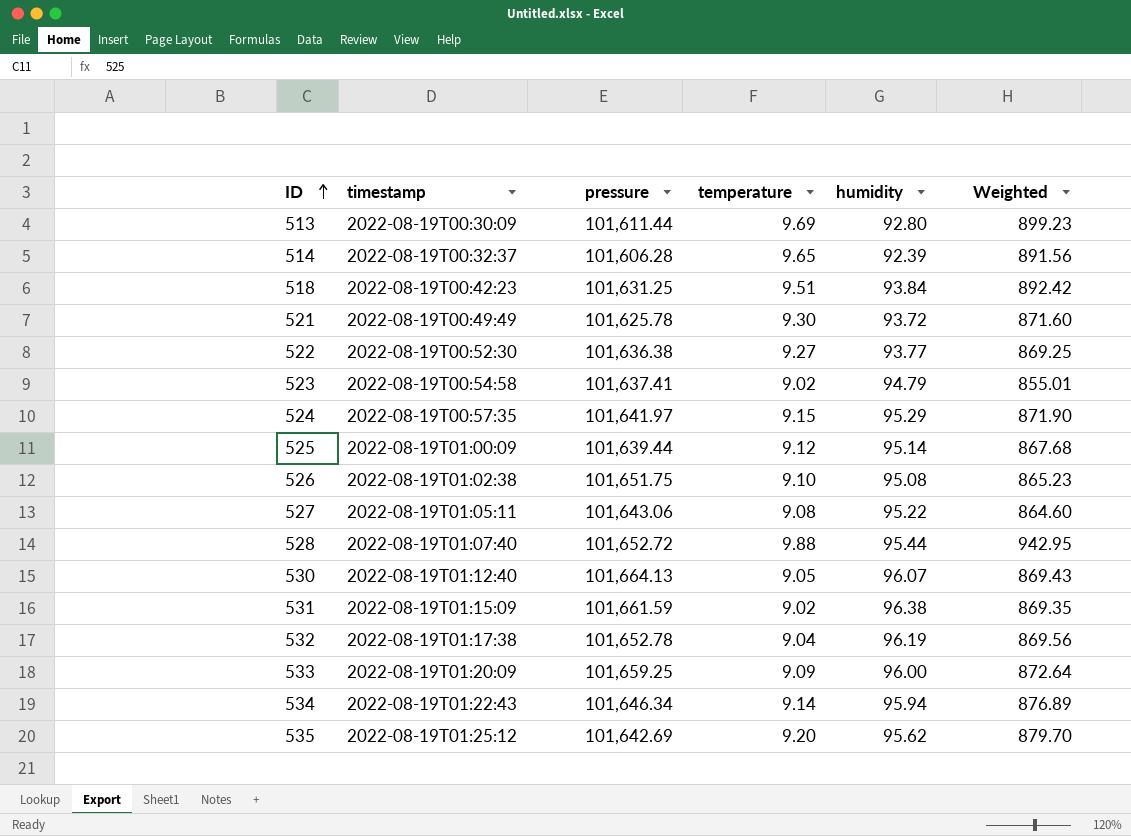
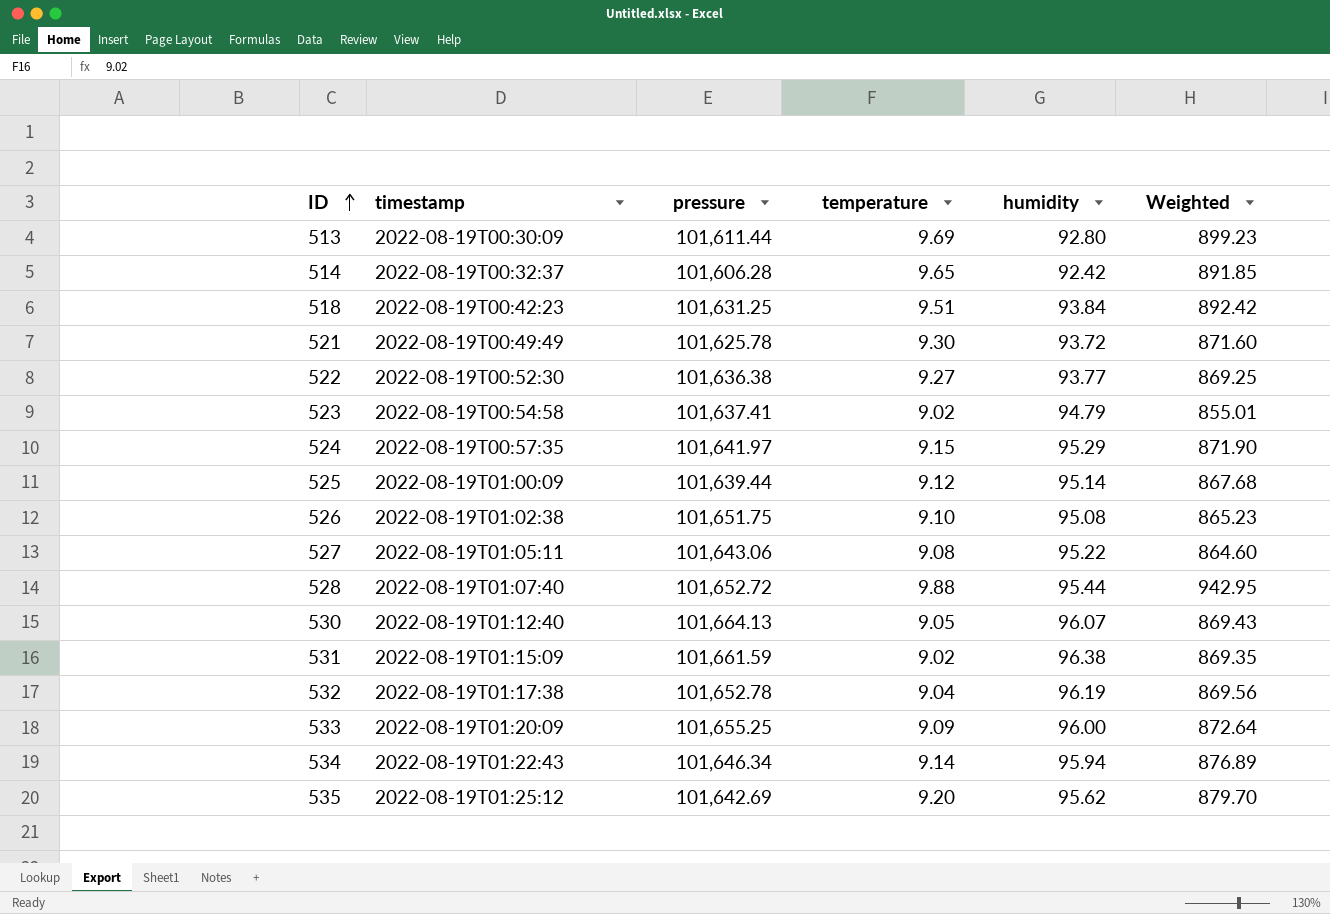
514 | humidity: 92.39 -> 92.42
514 | Weighted: 891.56 -> 891.85
533 | pressure: 101,659.25 -> 101,655.25

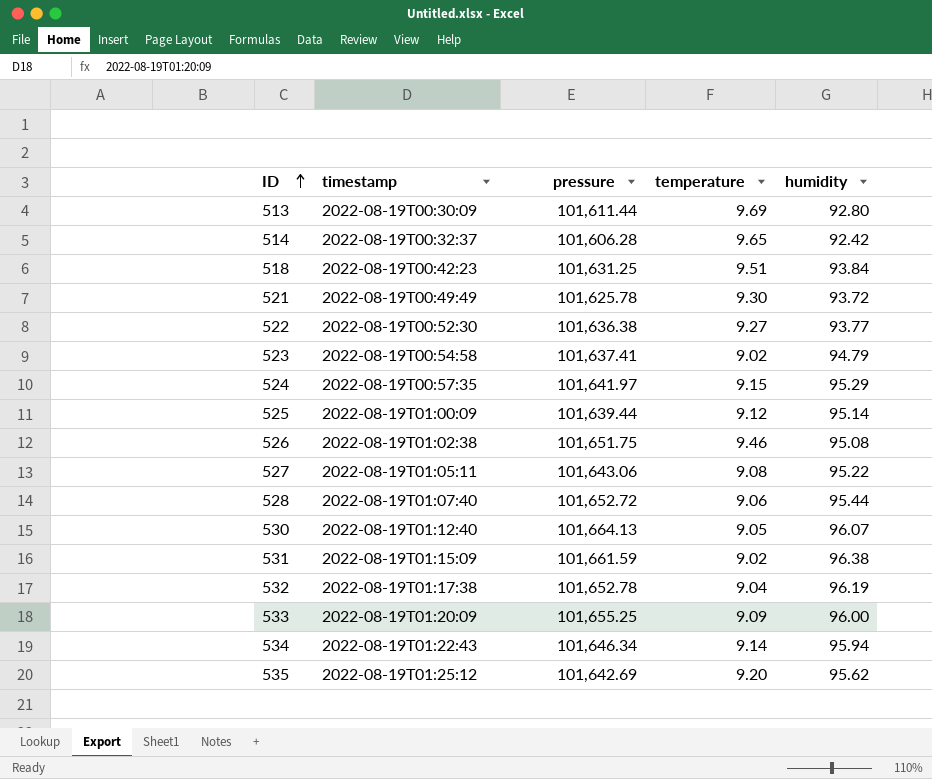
column Weighted | formula: [temperature] * [humidity] -> none
526 | temperature: 9.10 -> 9.46
528 | temperature: 9.88 -> 9.06

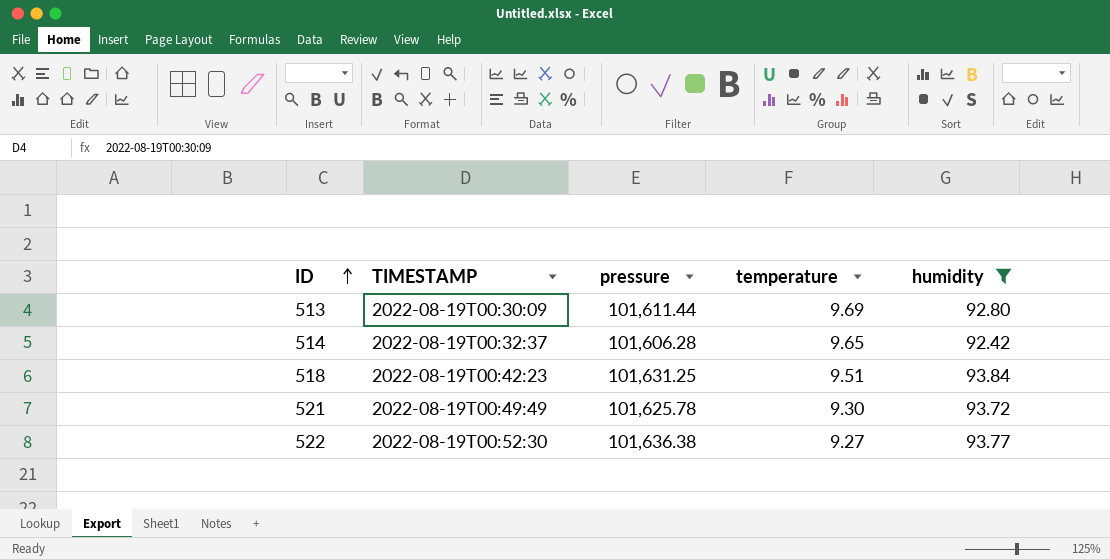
filter: none -> humidity <= 93.84
column name: timestamp -> TIMESTAMP

